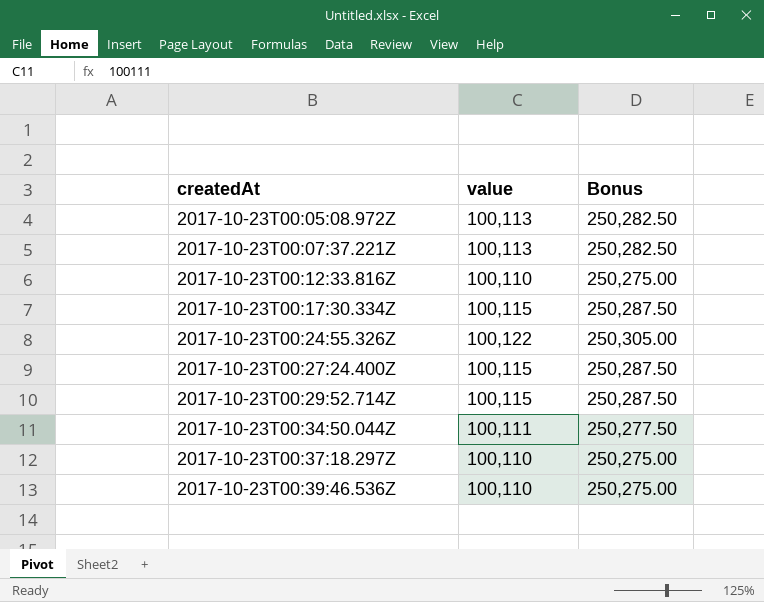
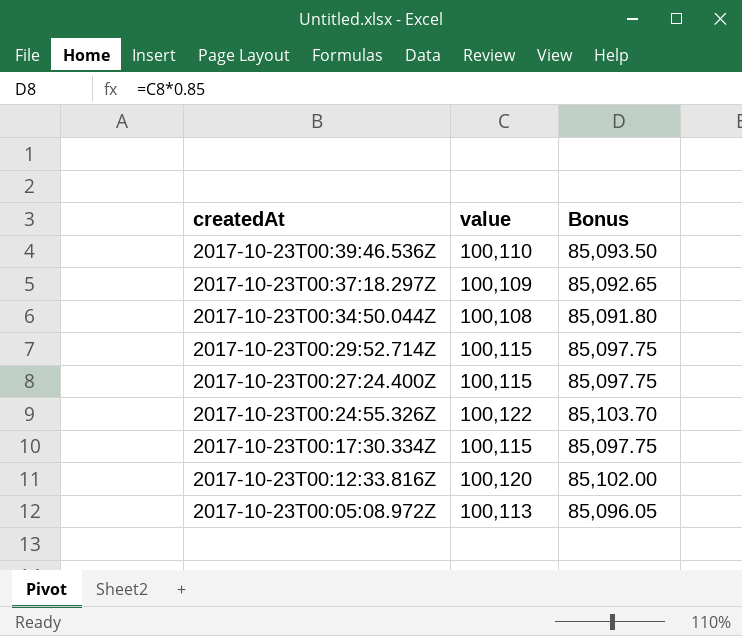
row order: createdAt ascending -> createdAt descending
column Bonus | formula: [value] * 2.5 -> [value] * 0.85
row 2017-10-23T00:07:37.221Z: 100,113 | 250,282.50 -> none
2017-10-23T00:37:18.297Z | value: 100,110 -> 100,109
2017-10-23T00:34:50.044Z | value: 100,111 -> 100,108
2017-10-23T00:12:33.816Z | value: 100,110 -> 100,120

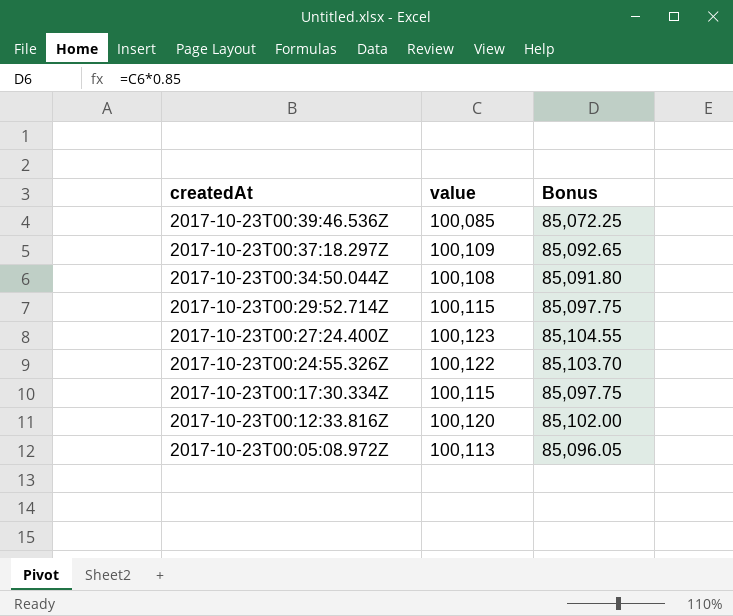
2017-10-23T00:39:46.536Z | value: 100,110 -> 100,085
2017-10-23T00:39:46.536Z | Bonus: 85,093.50 -> 85,072.25
2017-10-23T00:27:24.400Z | value: 100,115 -> 100,123
2017-10-23T00:27:24.400Z | Bonus: 85,097.75 -> 85,104.55

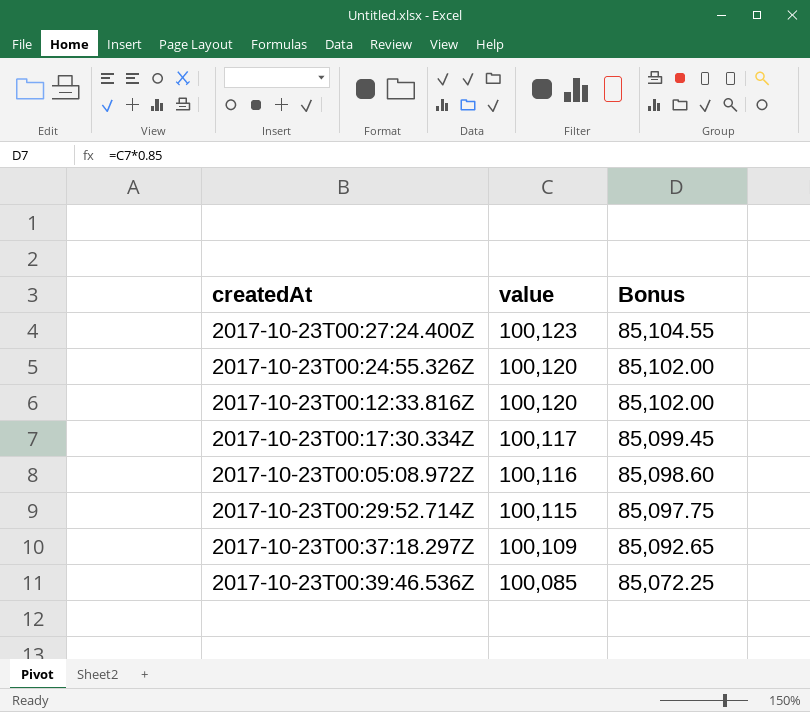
row order: createdAt descending -> value descending
row 2017-10-23T00:34:50.044Z: 100,108 | 85,091.80 -> none
2017-10-23T00:24:55.326Z | value: 100,122 -> 100,120
2017-10-23T00:24:55.326Z | Bonus: 85,103.70 -> 85,102.00
2017-10-23T00:17:30.334Z | value: 100,115 -> 100,117
2017-10-23T00:17:30.334Z | Bonus: 85,097.75 -> 85,099.45
2017-10-23T00:05:08.972Z | value: 100,113 -> 100,116
2017-10-23T00:05:08.972Z | Bonus: 85,096.05 -> 85,098.60

